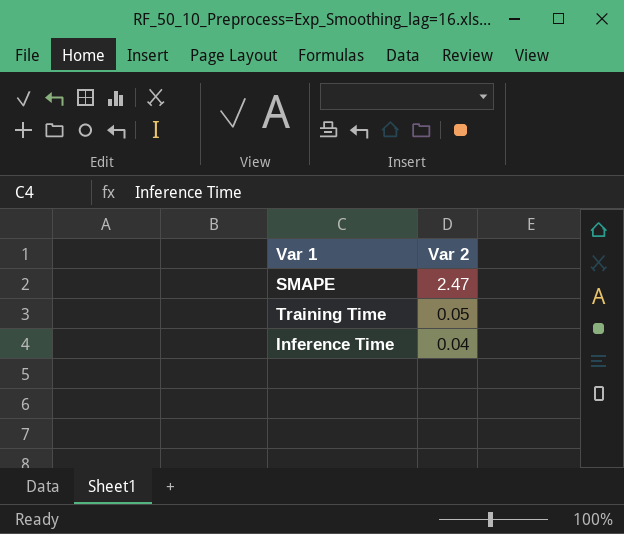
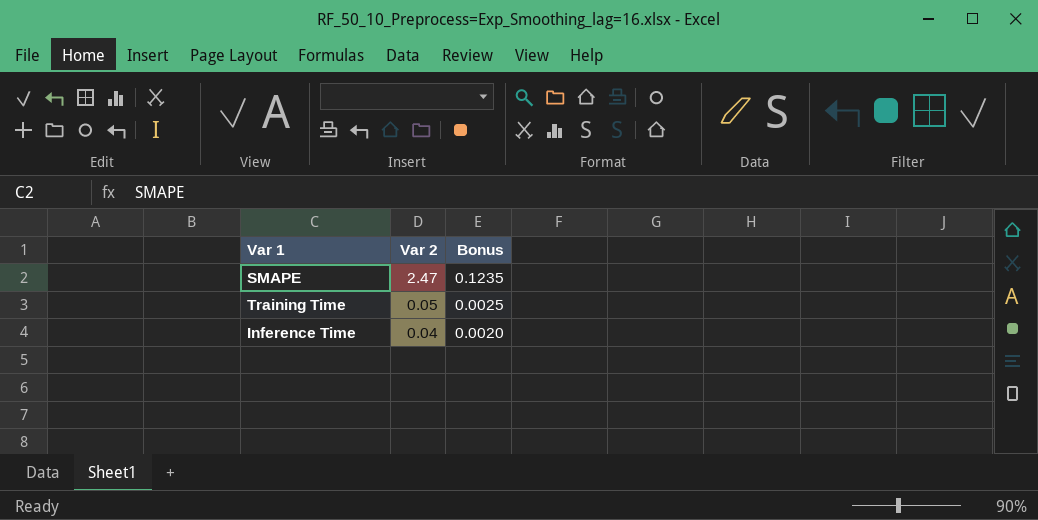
column Bonus | formula: none -> [Var 2] * 0.05

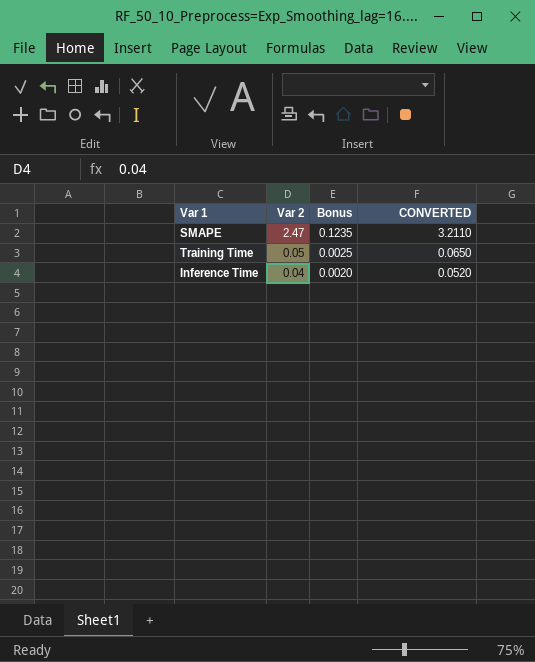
column CONVERTED | formula: none -> [Var 2] * 1.3

